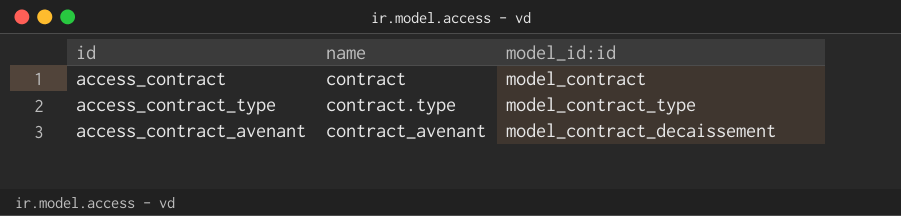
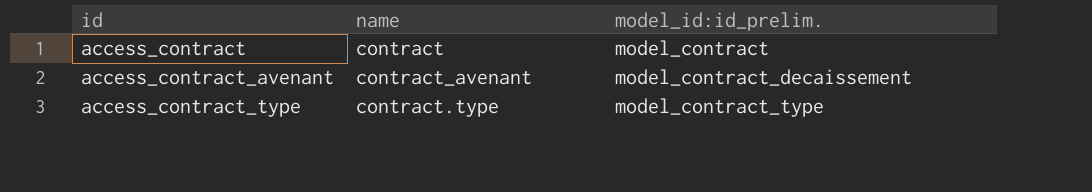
row order: name ascending -> id ascending
column name: model_id:id -> model_id:id_prelim.

